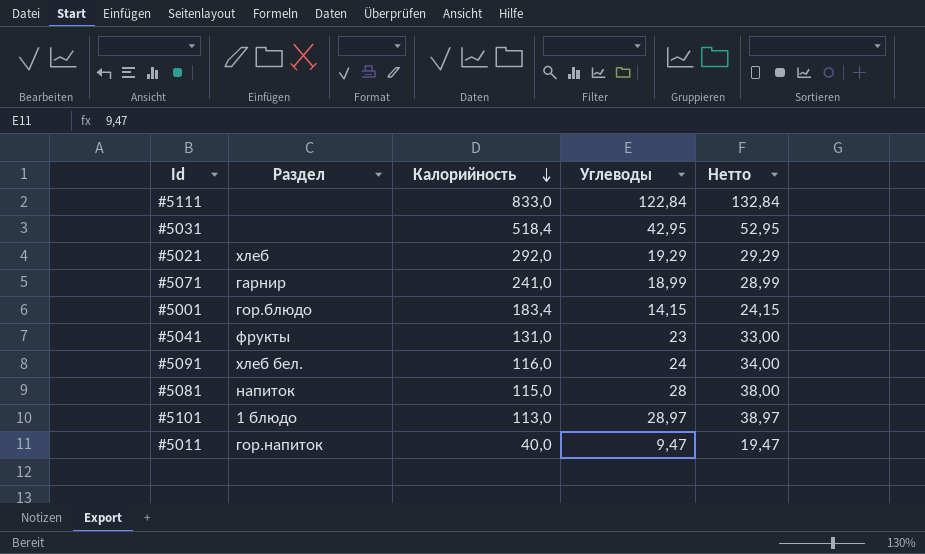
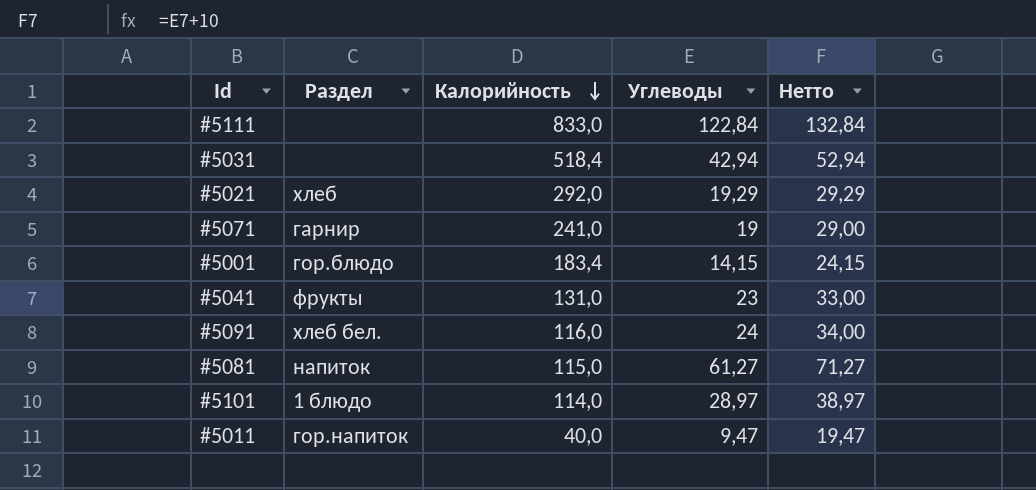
#5031 | Углеводы: 42,95 -> 42,94
#5031 | Нетто: 52,95 -> 52,94
#5071 | Углеводы: 18,99 -> 19
#5071 | Нетто: 28,99 -> 29,00
#5081 | Углеводы: 28 -> 61,27
#5081 | Нетто: 38,00 -> 71,27
#5101 | Калорийность: 113,0 -> 114,0

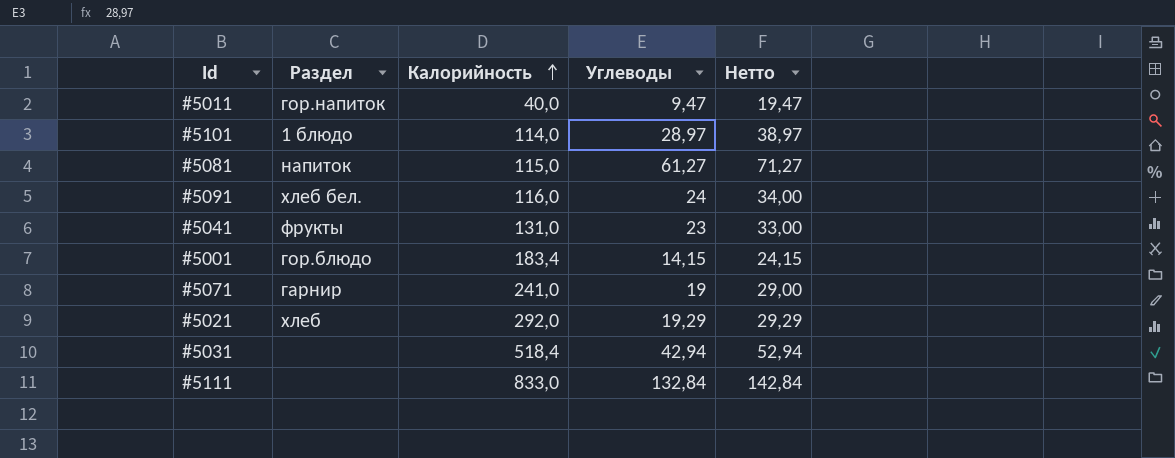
row order: Калорийность descending -> Калорийность ascending
#5111 | Углеводы: 122,84 -> 132,84
#5111 | Нетто: 132,84 -> 142,84

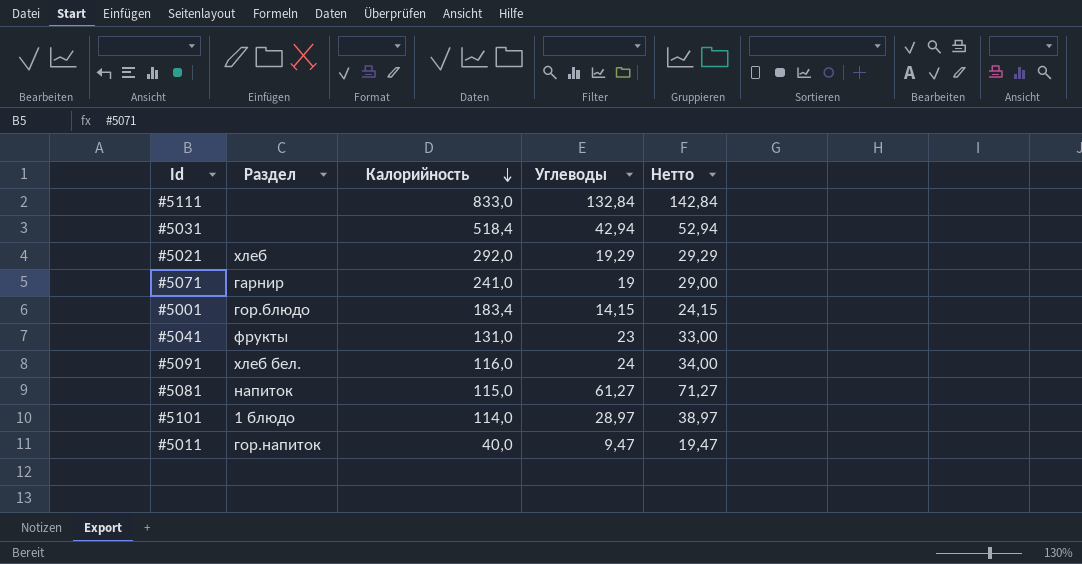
row order: Калорийность ascending -> Калорийность descending

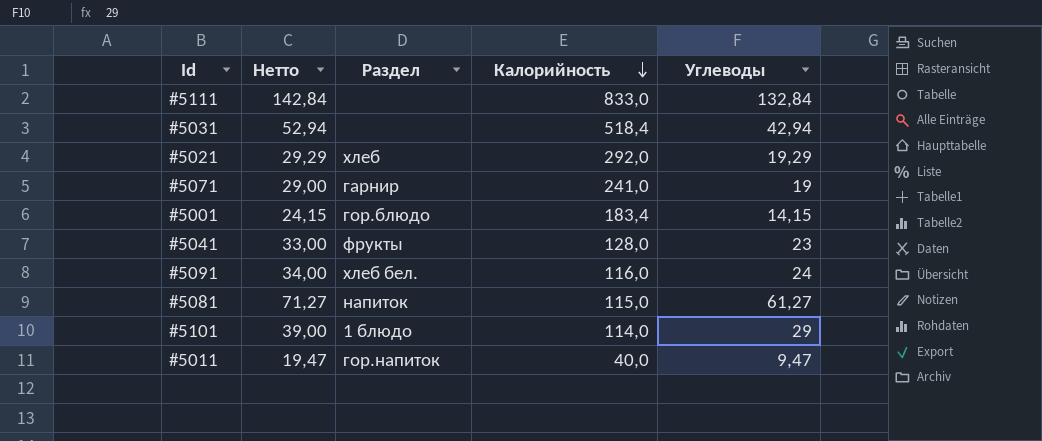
column Нетто | position: 5 -> 2
#5041 | Калорийность: 131,0 -> 128,0
#5101 | Нетто: 38,97 -> 39,00
#5101 | Углеводы: 28,97 -> 29

